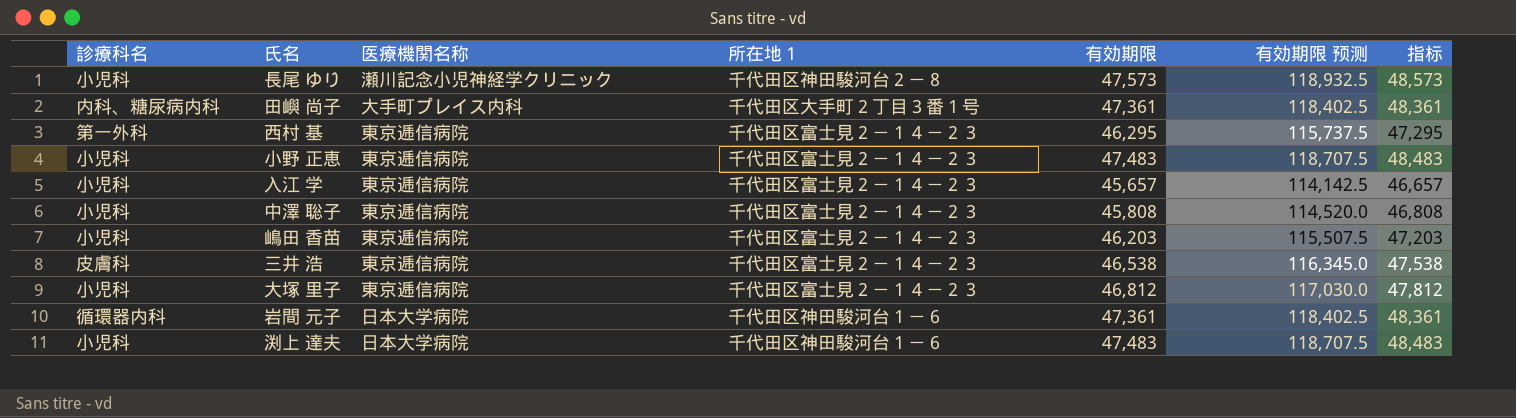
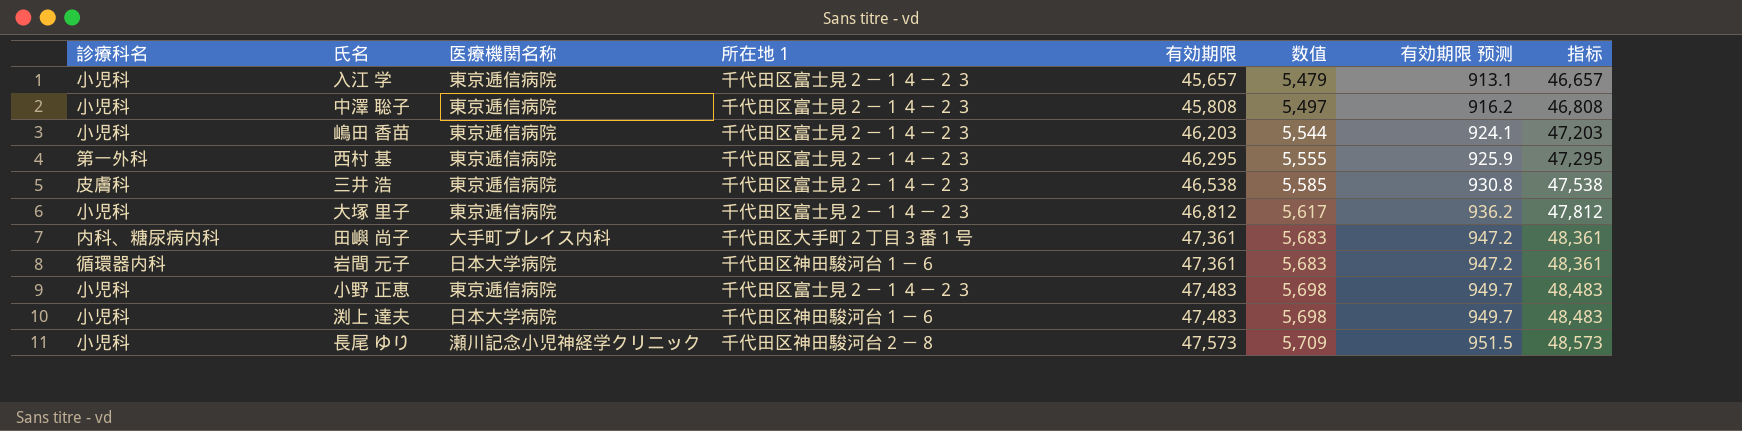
row order: none -> 有効期限 ascending
column 数值 | formula: none -> [有効期限] * 0.12
column 有効期限 预测 | formula: [有効期限] * 2.5 -> [有効期限] * 0.02

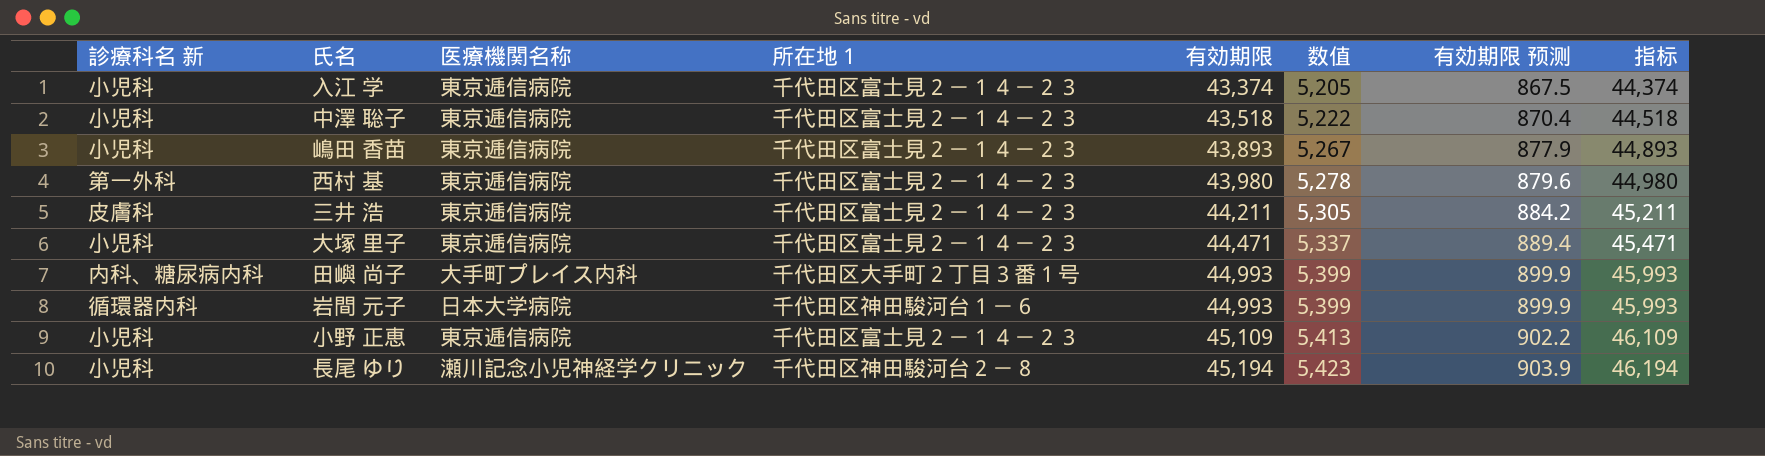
column name: 診療科名 -> 診療科名 新
row 渕上 達夫: 小児科 | 日本大学病院 | 千代田区神田駿河台１－６ | 47,483 | 5,698 | 949.7 | 48,483 -> none
入江 学 | 有効期限: 45,657 -> 43,374
入江 学 | 数值: 5,479 -> 5,205
入江 学 | 有効期限 预测: 913.1 -> 867.5
入江 学 | 指标: 46,657 -> 44,374
中澤 聡子 | 有効期限: 45,808 -> 43,518
中澤 聡子 | 数值: 5,497 -> 5,222
中澤 聡子 | 有効期限 预测: 916.2 -> 870.4
中澤 聡子 | 指标: 46,808 -> 44,518
嶋田 香苗 | 有効期限: 46,203 -> 43,893
嶋田 香苗 | 数值: 5,544 -> 5,267
嶋田 香苗 | 有効期限 预测: 924.1 -> 877.9
嶋田 香苗 | 指标: 47,203 -> 44,893
西村 基 | 有効期限: 46,295 -> 43,980
西村 基 | 数值: 5,555 -> 5,278
西村 基 | 有効期限 预测: 925.9 -> 879.6
西村 基 | 指标: 47,295 -> 44,980
三井 浩 | 有効期限: 46,538 -> 44,211
三井 浩 | 数值: 5,585 -> 5,305
三井 浩 | 有効期限 预测: 930.8 -> 884.2
三井 浩 | 指标: 47,538 -> 45,211
大塚 里子 | 有効期限: 46,812 -> 44,471
大塚 里子 | 数值: 5,617 -> 5,337
大塚 里子 | 有効期限 预测: 936.2 -> 889.4
大塚 里子 | 指标: 47,812 -> 45,471
田嶼 尚子 | 有効期限: 47,361 -> 44,993
田嶼 尚子 | 数值: 5,683 -> 5,399
田嶼 尚子 | 有効期限 预测: 947.2 -> 899.9
田嶼 尚子 | 指标: 48,361 -> 45,993
岩間 元子 | 有効期限: 47,361 -> 44,993
岩間 元子 | 数值: 5,683 -> 5,399
岩間 元子 | 有効期限 预测: 947.2 -> 899.9
岩間 元子 | 指标: 48,361 -> 45,993
小野 正恵 | 有効期限: 47,483 -> 45,109
小野 正恵 | 数值: 5,698 -> 5,413
小野 正恵 | 有効期限 预测: 949.7 -> 902.2
小野 正恵 | 指标: 48,483 -> 46,109
長尾 ゆり | 有効期限: 47,573 -> 45,194
長尾 ゆり | 数值: 5,709 -> 5,423
長尾 ゆり | 有効期限 预测: 951.5 -> 903.9
長尾 ゆり | 指标: 48,573 -> 46,194

